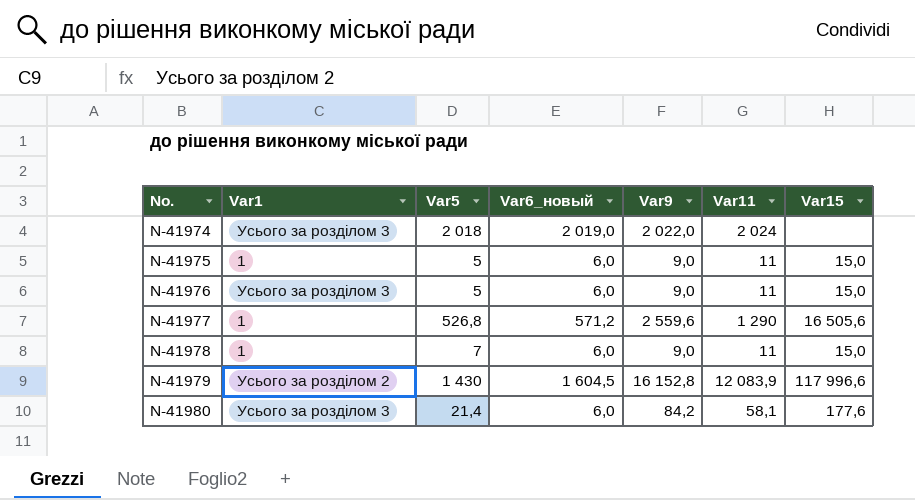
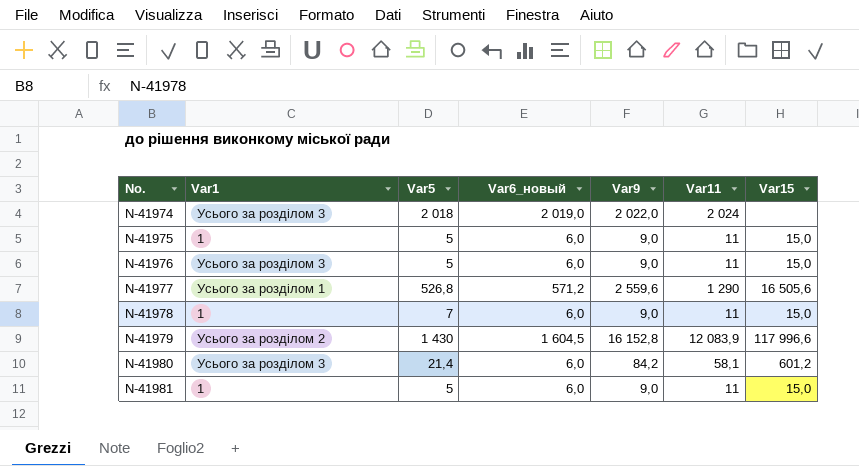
N-41977 | Var1: 1 -> Усього за розділом 1
N-41980 | Var15: 177,6 -> 601,2
row N-41981: none -> 1 | 5 | 6,0 | 9,0 | 11 | 15,0

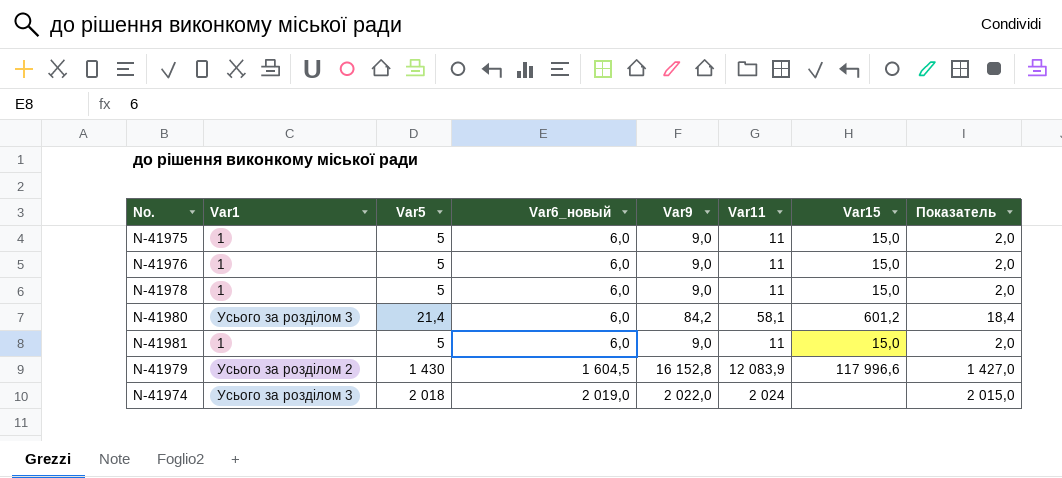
row order: No. ascending -> Var6_новый ascending
column Показатель | formula: none -> [Var5] - 3
row N-41977: Усього за розділом 1 | 526,8 | 571,2 | 2 559,6 | 1 290 | 16 505,6 -> none
N-41976 | Var1: Усього за розділом 3 -> 1
N-41978 | Var5: 7 -> 5

